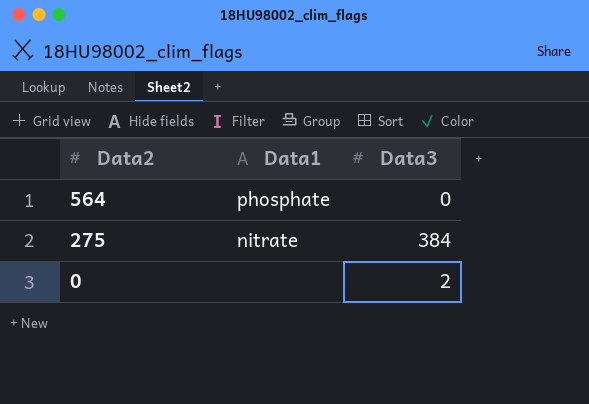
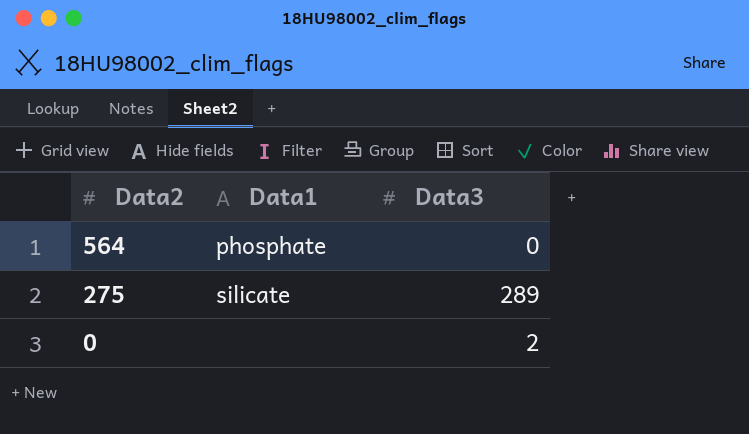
275 | Data1: nitrate -> silicate
275 | Data3: 384 -> 289

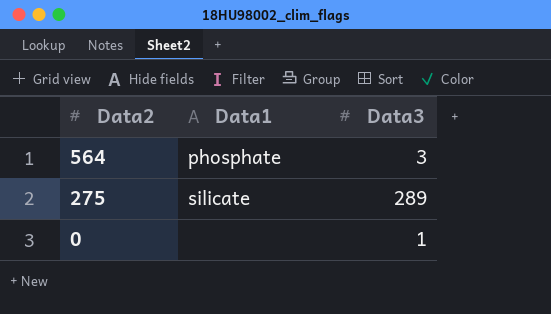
564 | Data3: 0 -> 3
0 | Data3: 2 -> 1

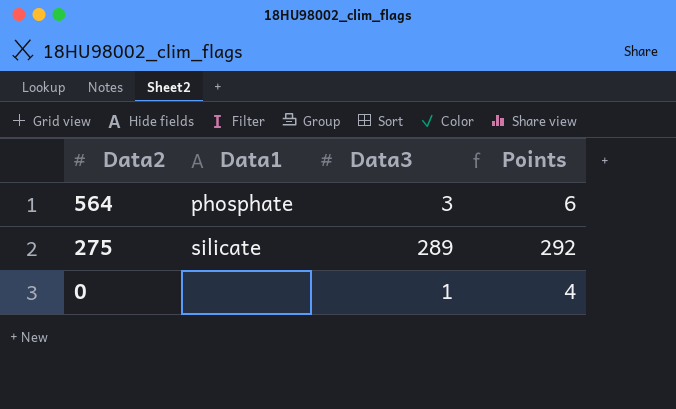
column Points | formula: none -> [Data3] + 3

